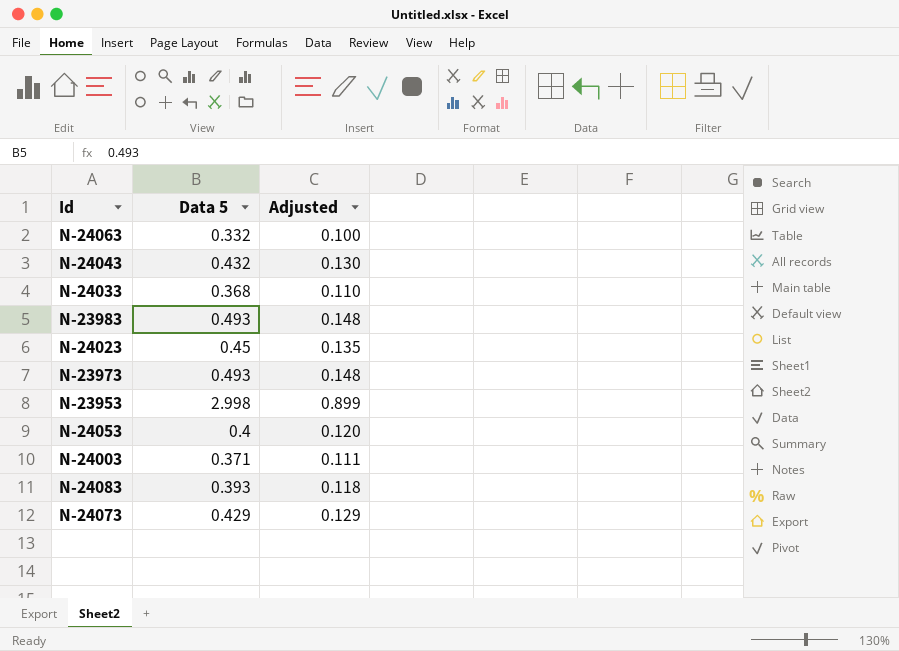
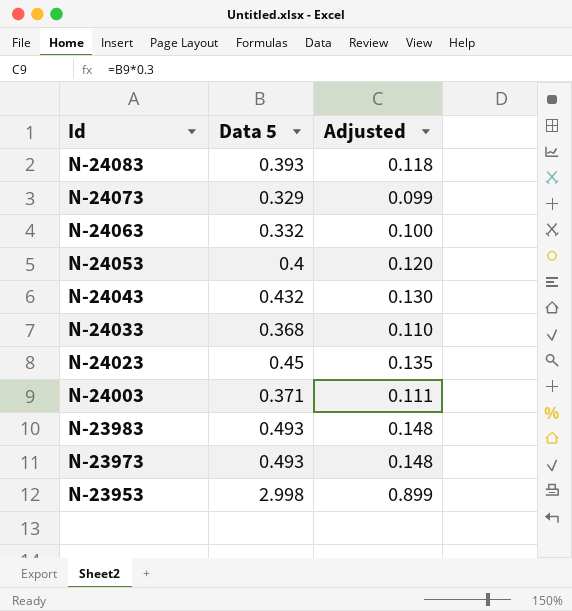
row order: none -> Id descending
N-24073 | Data 5: 0.429 -> 0.329
N-24073 | Adjusted: 0.129 -> 0.099

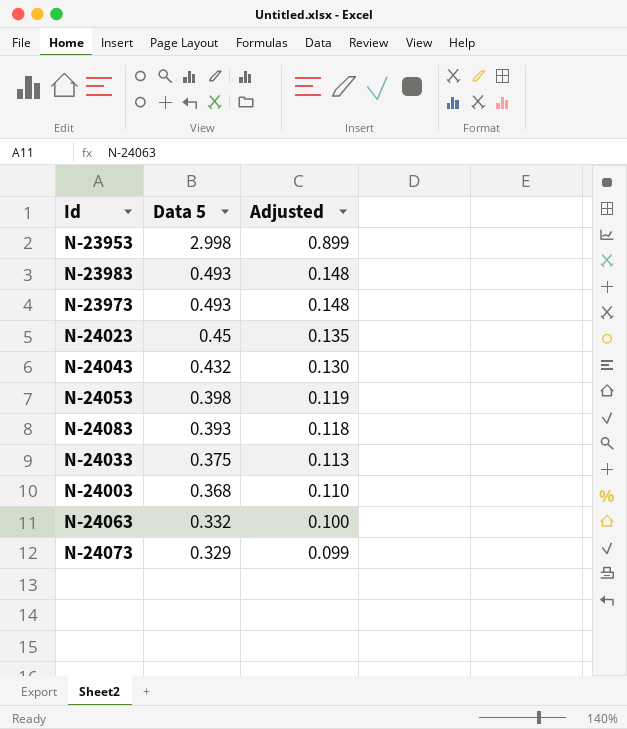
row order: Id descending -> Data 5 descending
N-24053 | Data 5: 0.4 -> 0.398
N-24053 | Adjusted: 0.120 -> 0.119
N-24033 | Data 5: 0.368 -> 0.375
N-24033 | Adjusted: 0.110 -> 0.113
N-24003 | Data 5: 0.371 -> 0.368
N-24003 | Adjusted: 0.111 -> 0.110

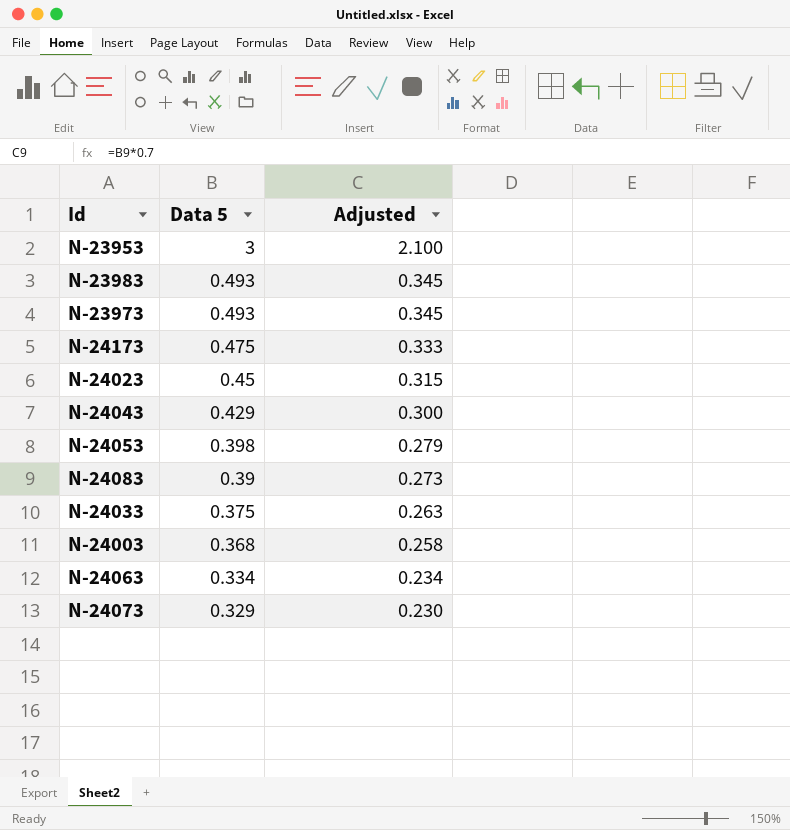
column Adjusted | formula: [Data 5] * 0.3 -> [Data 5] * 0.7
N-23953 | Data 5: 2.998 -> 3
row N-24173: none -> 0.475 | 0.333
N-24043 | Data 5: 0.432 -> 0.429
N-24083 | Data 5: 0.393 -> 0.39
N-24063 | Data 5: 0.332 -> 0.334

